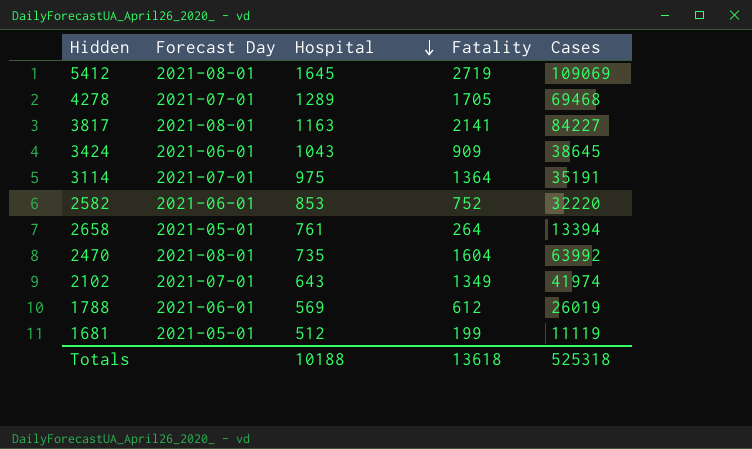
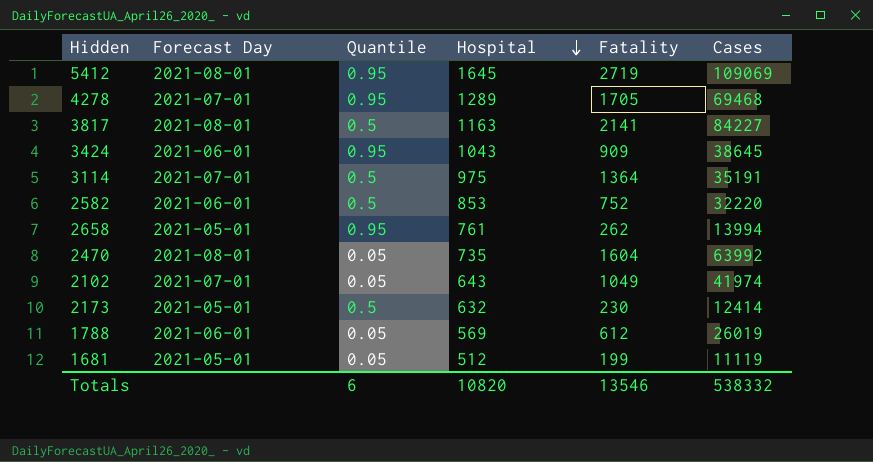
column Quantile | position: none -> 3
2658 | Fatality: 264 -> 262
2658 | Cases: 13394 -> 13994
2102 | Fatality: 1349 -> 1049
row 2173: none -> 2021-05-01 | 0.5 | 632 | 230 | 12414
Totals | Hospital: 10188 -> 10820
Totals | Fatality: 13618 -> 13546
Totals | Cases: 525318 -> 538332

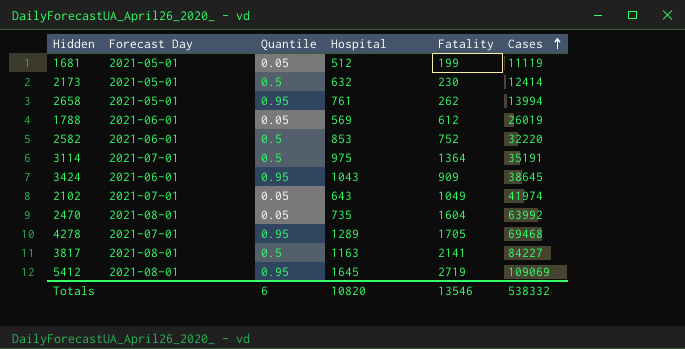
row order: Hospital descending -> Cases ascending

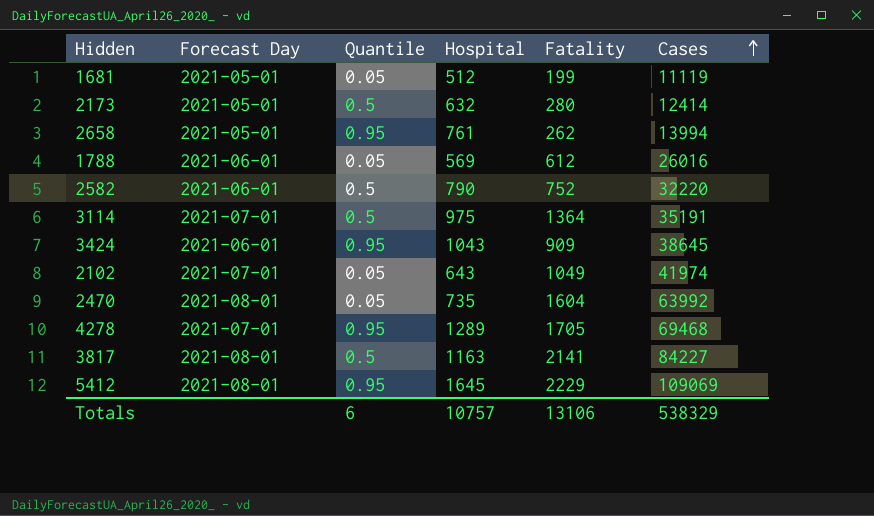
2173 | Fatality: 230 -> 280
1788 | Cases: 26019 -> 26016
2582 | Hospital: 853 -> 790
5412 | Fatality: 2719 -> 2229
Totals | Hospital: 10820 -> 10757
Totals | Fatality: 13546 -> 13106
Totals | Cases: 538332 -> 538329

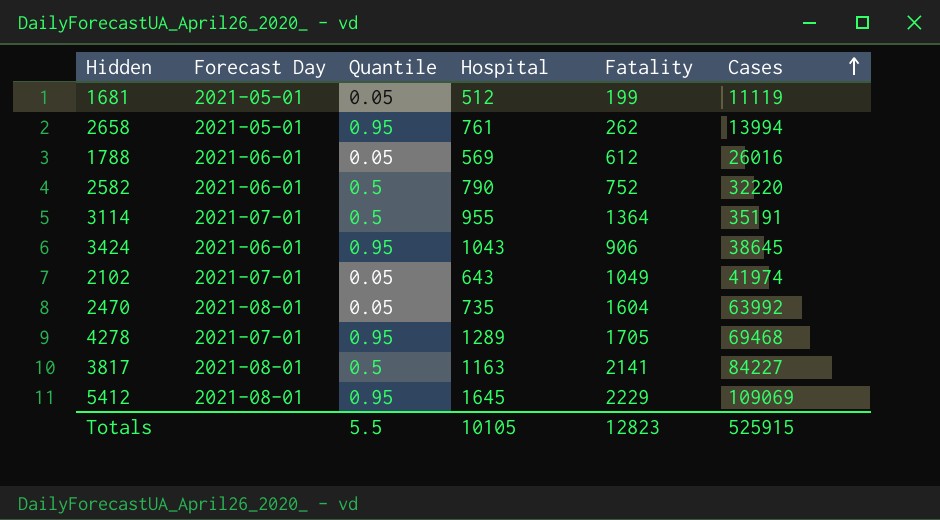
row 2173: 2021-05-01 | 0.5 | 632 | 280 | 12414 -> none
3114 | Hospital: 975 -> 955
3424 | Fatality: 909 -> 906
Totals | Quantile: 6 -> 5.5
Totals | Hospital: 10757 -> 10105
Totals | Fatality: 13106 -> 12823
Totals | Cases: 538329 -> 525915

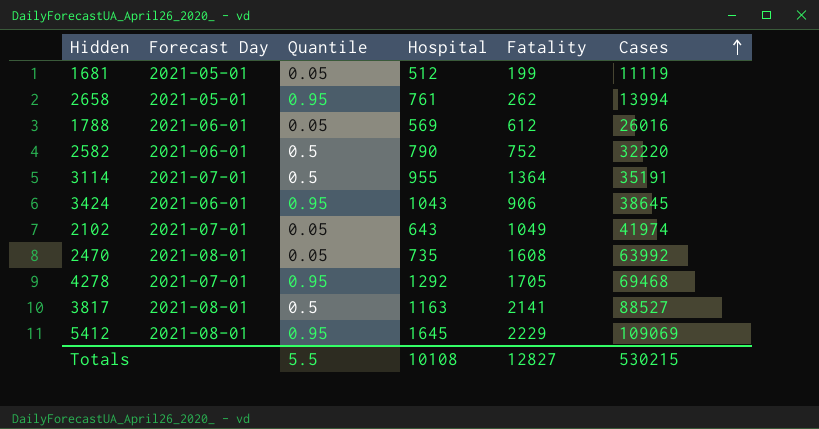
2470 | Fatality: 1604 -> 1608
4278 | Hospital: 1289 -> 1292
3817 | Cases: 84227 -> 88527
Totals | Hospital: 10105 -> 10108
Totals | Fatality: 12823 -> 12827
Totals | Cases: 525915 -> 530215

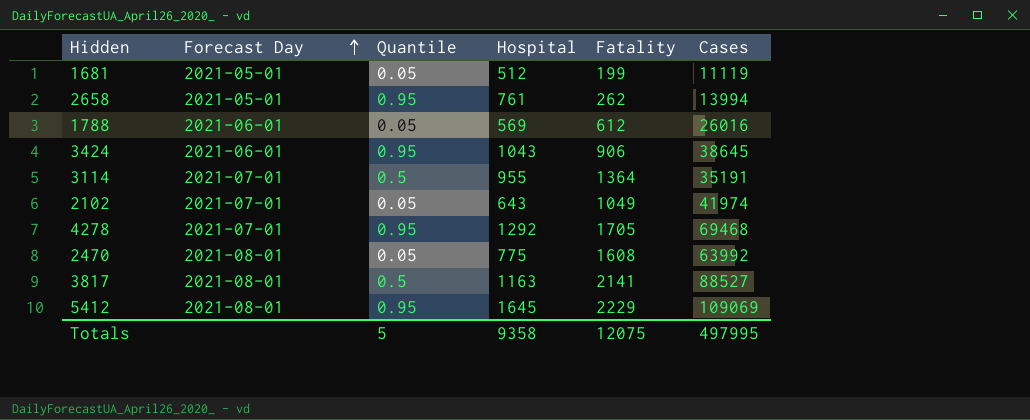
row order: Cases ascending -> Forecast Day ascending
row 2582: 2021-06-01 | 0.5 | 790 | 752 | 32220 -> none
2470 | Hospital: 735 -> 775
Totals | Quantile: 5.5 -> 5
Totals | Hospital: 10108 -> 9358
Totals | Fatality: 12827 -> 12075
Totals | Cases: 530215 -> 497995

